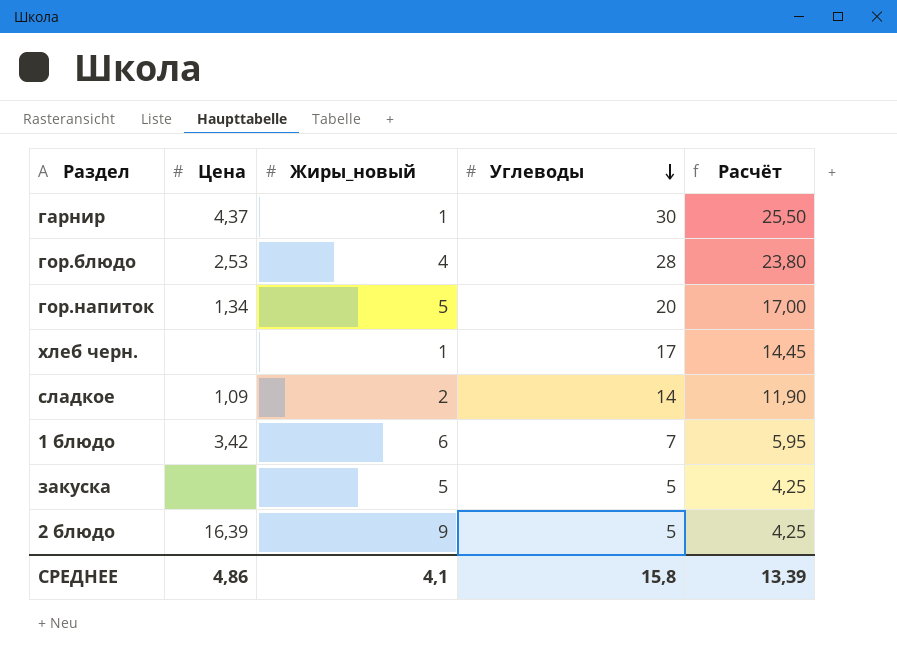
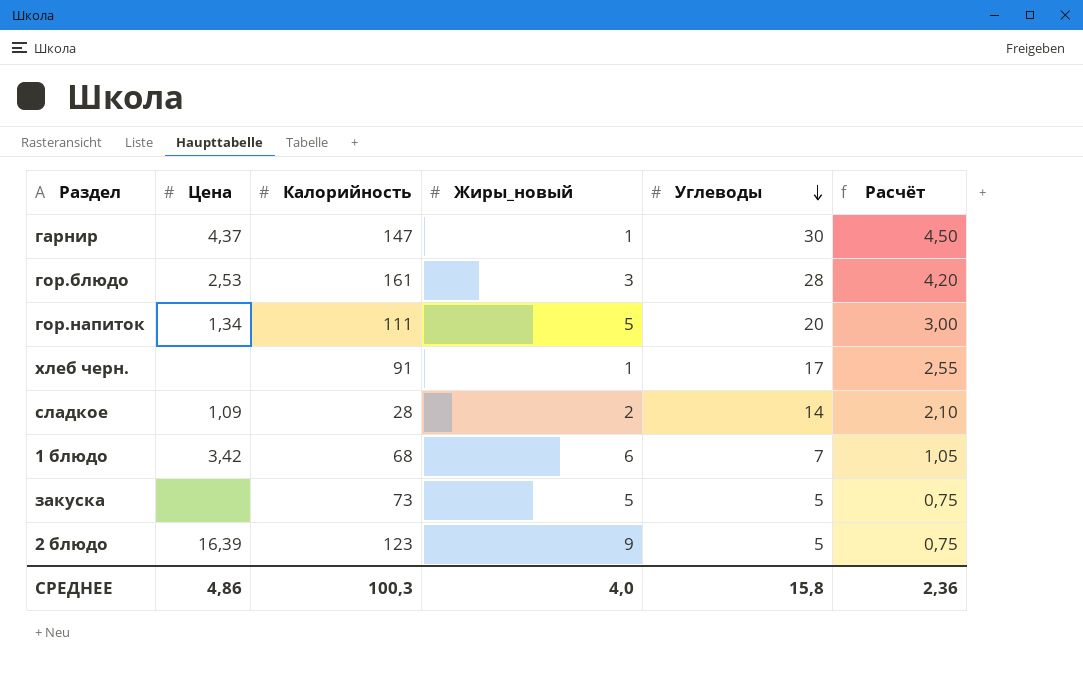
column Калорийность | position: none -> 3
column Расчёт | formula: [Углеводы] * 0,85 -> [Углеводы] * 0,15
гор.блюдо | Жиры_новый: 4 -> 3
СРЕДНЕЕ | Жиры_новый: 4,1 -> 4,0
СРЕДНЕЕ | Расчёт: 13,39 -> 2,36

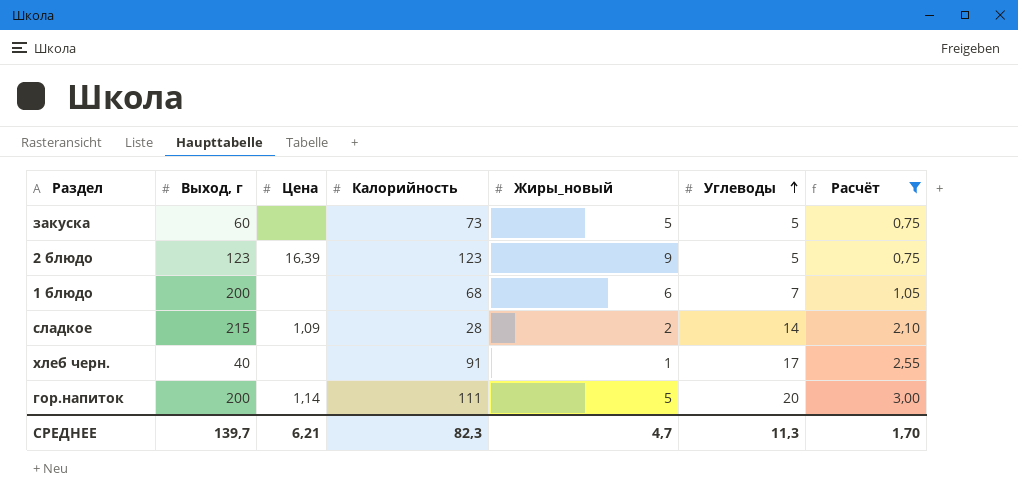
filter: none -> Расчёт <= 3,00
row order: Углеводы descending -> Углеводы ascending
column Выход, г | position: none -> 2
1 блюдо | Цена: 3,42 -> none
гор.напиток | Цена: 1,34 -> 1,14
СРЕДНЕЕ | Цена: 4,86 -> 6,21
СРЕДНЕЕ | Калорийность: 100,3 -> 82,3
СРЕДНЕЕ | Жиры_новый: 4,0 -> 4,7
СРЕДНЕЕ | Углеводы: 15,8 -> 11,3
СРЕДНЕЕ | Расчёт: 2,36 -> 1,70

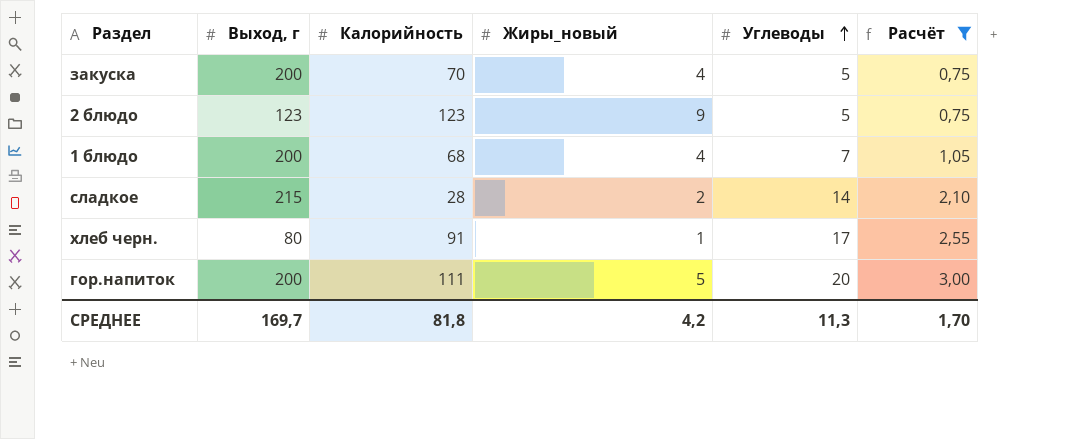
column Цена | position: 3 -> none
закуска | Выход, г: 60 -> 200
закуска | Калорийность: 73 -> 70
закуска | Жиры_новый: 5 -> 4
1 блюдо | Жиры_новый: 6 -> 4
хлеб черн. | Выход, г: 40 -> 80
СРЕДНЕЕ | Выход, г: 139,7 -> 169,7
СРЕДНЕЕ | Калорийность: 82,3 -> 81,8
СРЕДНЕЕ | Жиры_новый: 4,7 -> 4,2

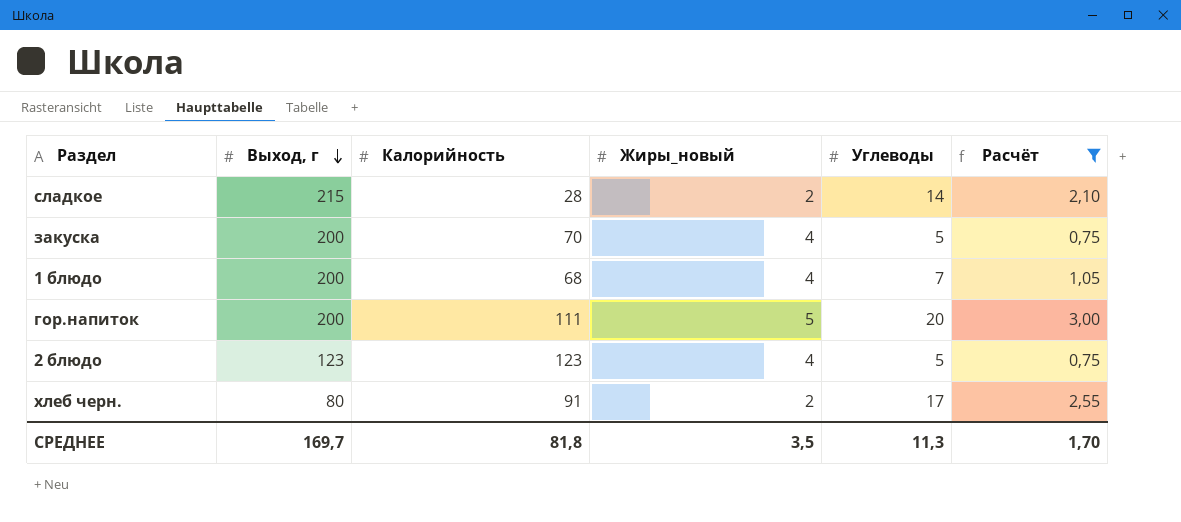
row order: Углеводы ascending -> Выход, г descending
2 блюдо | Жиры_новый: 9 -> 4
хлеб черн. | Жиры_новый: 1 -> 2
СРЕДНЕЕ | Жиры_новый: 4,2 -> 3,5

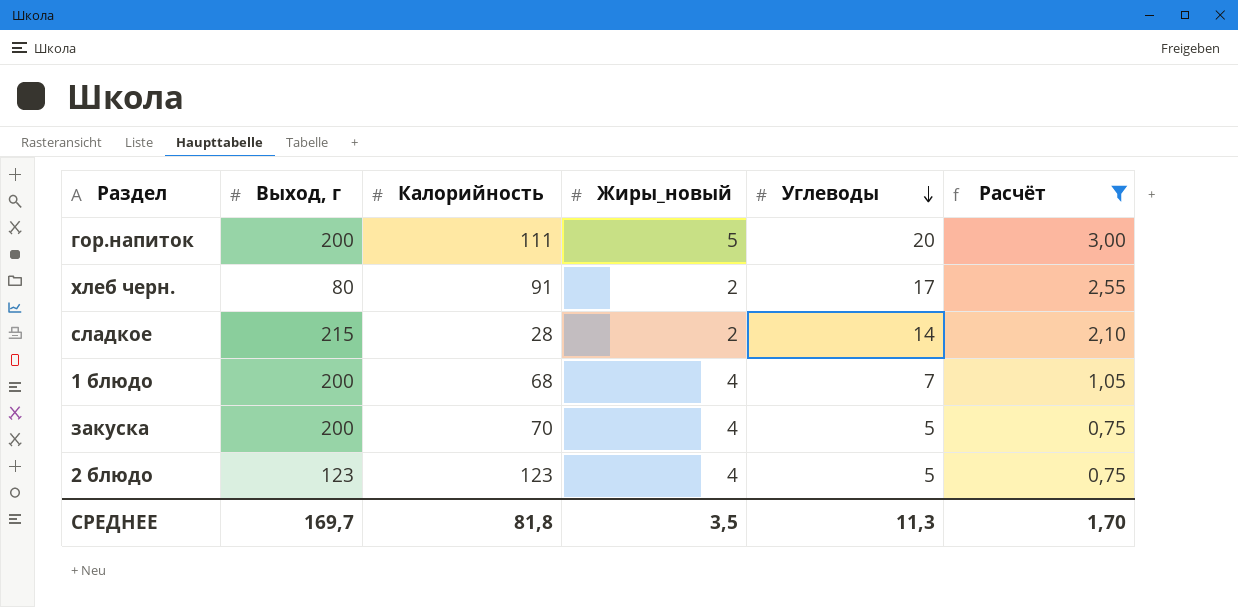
row order: Выход, г descending -> Углеводы descending

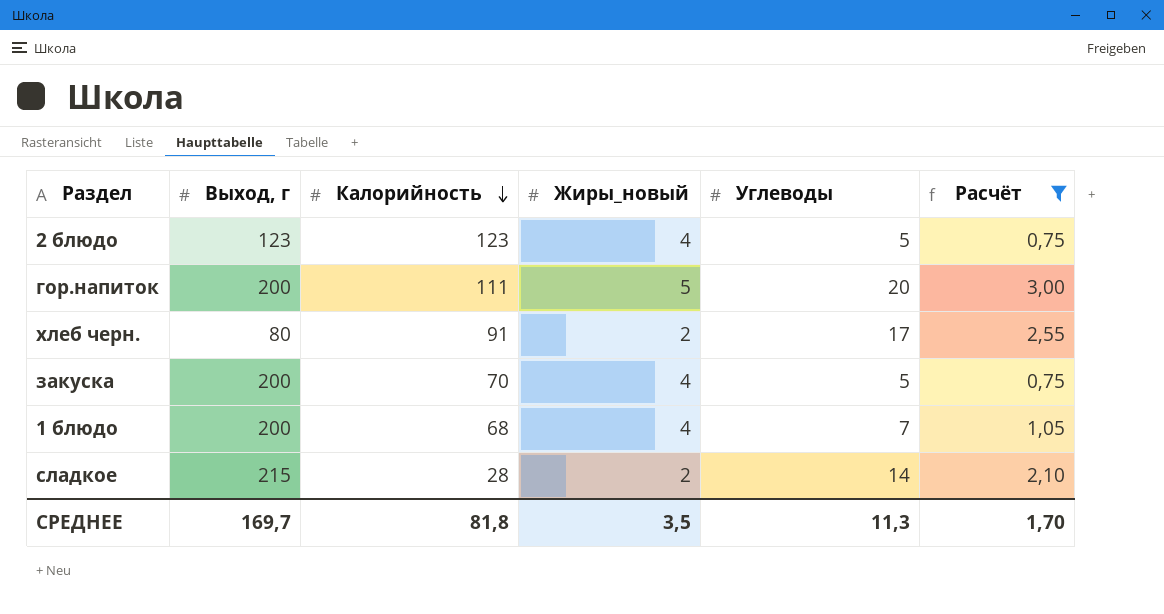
row order: Углеводы descending -> Калорийность descending

